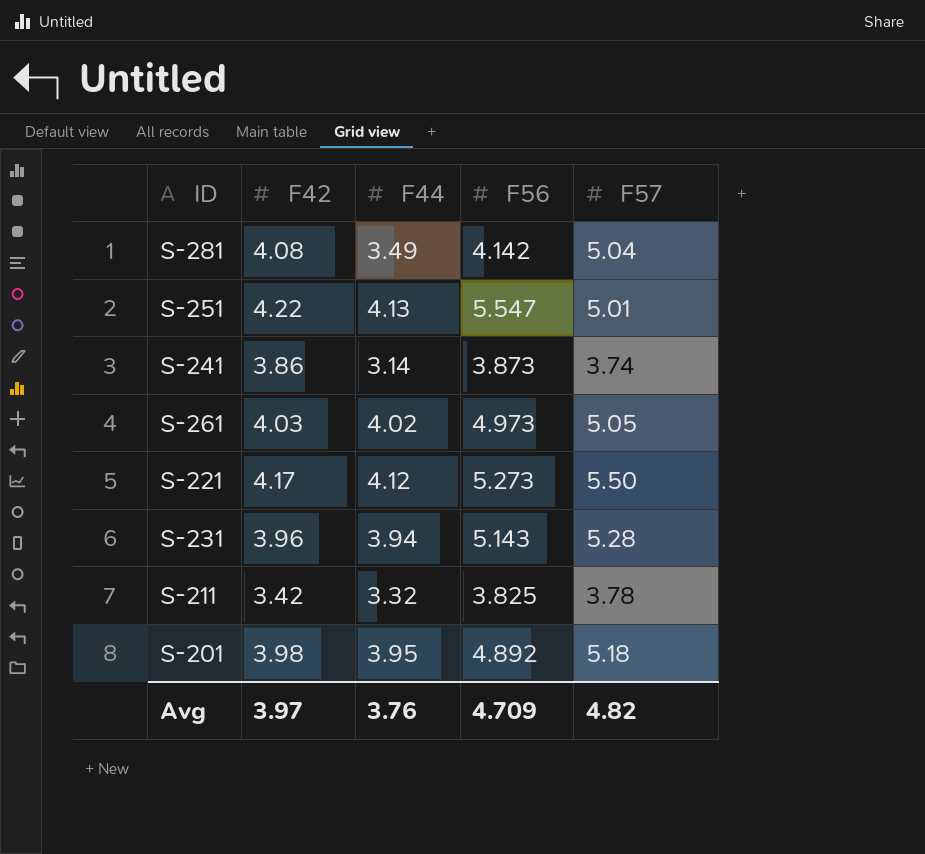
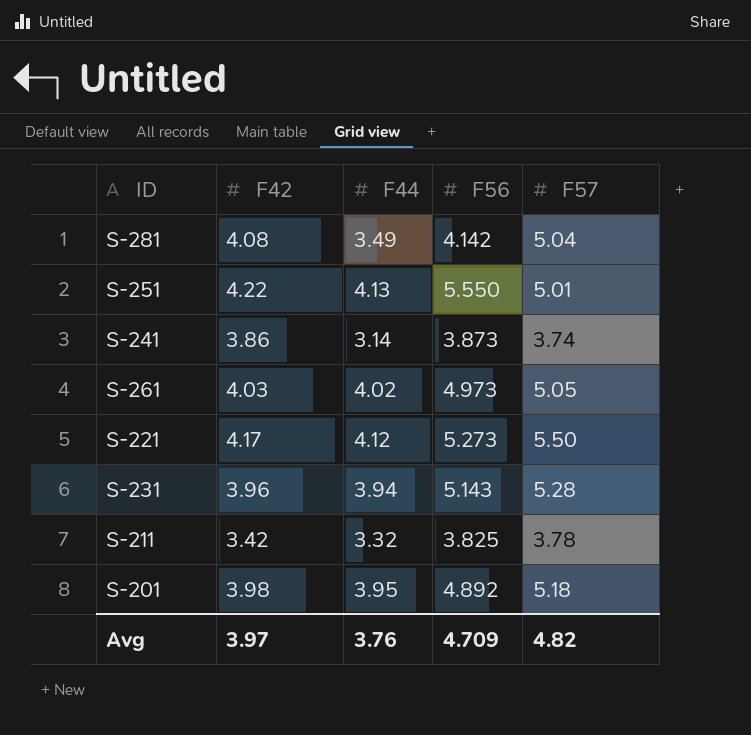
S-251 | F56: 5.547 -> 5.550

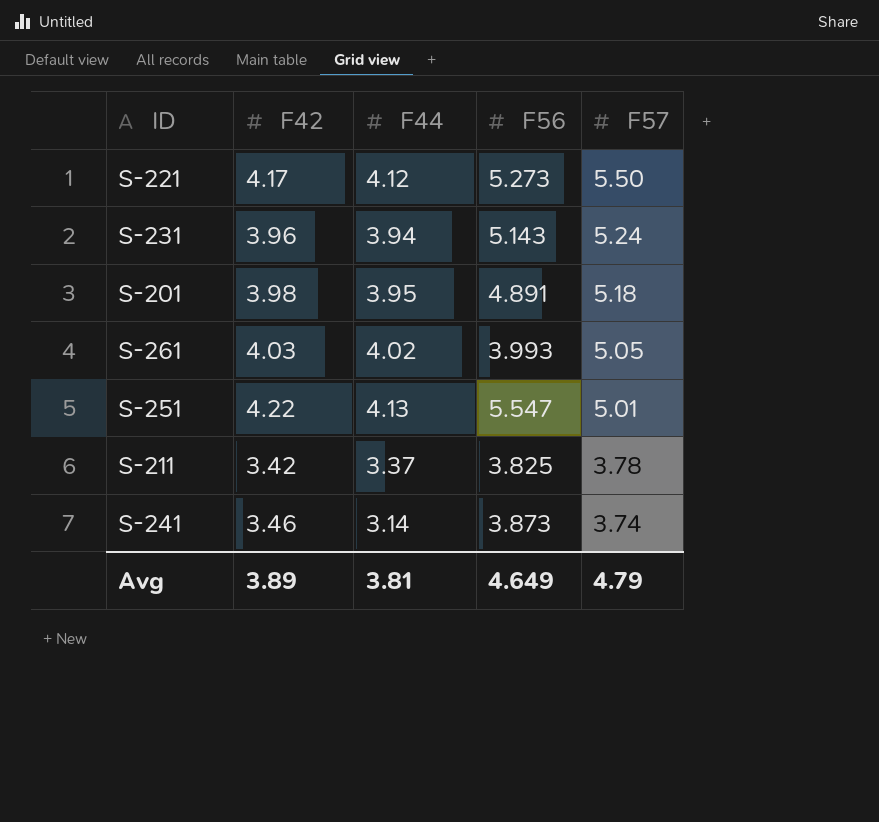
row order: none -> F57 descending
row S-281: 4.08 | 3.49 | 4.142 | 5.04 -> none
S-231 | F57: 5.28 -> 5.24
S-201 | F56: 4.892 -> 4.891
S-261 | F56: 4.973 -> 3.993
S-251 | F56: 5.550 -> 5.547
S-211 | F44: 3.32 -> 3.37
S-241 | F42: 3.86 -> 3.46
Avg | F42: 3.97 -> 3.89
Avg | F44: 3.76 -> 3.81
Avg | F56: 4.709 -> 4.649
Avg | F57: 4.82 -> 4.79

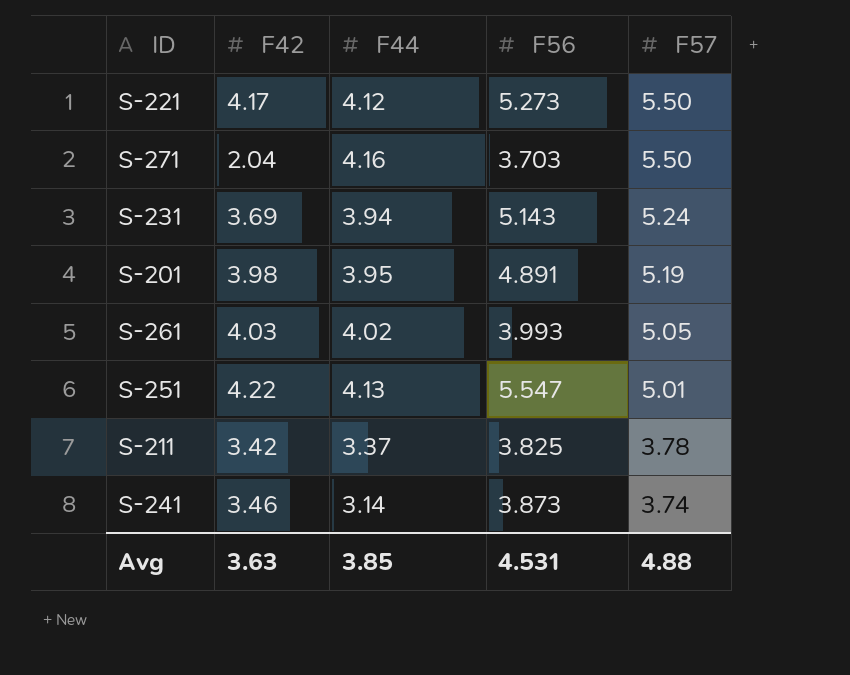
row S-271: none -> 2.04 | 4.16 | 3.703 | 5.50
S-231 | F42: 3.96 -> 3.69
S-201 | F57: 5.18 -> 5.19
Avg | F42: 3.89 -> 3.63
Avg | F44: 3.81 -> 3.85
Avg | F56: 4.649 -> 4.531
Avg | F57: 4.79 -> 4.88

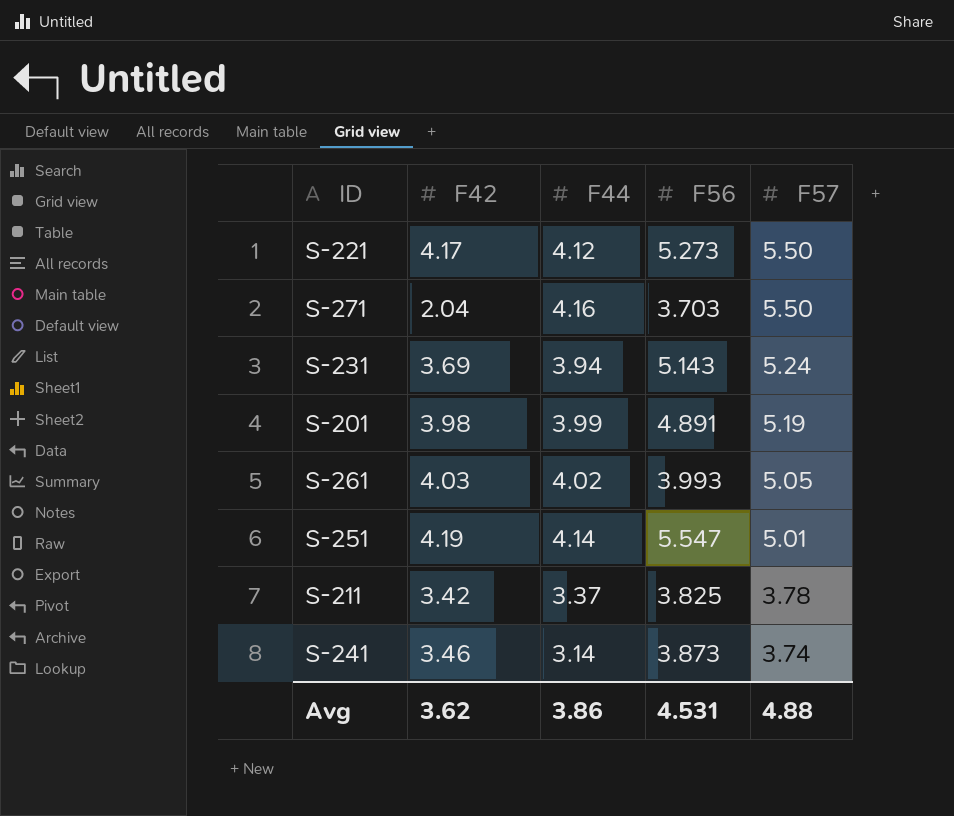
S-201 | F44: 3.95 -> 3.99
S-251 | F42: 4.22 -> 4.19
S-251 | F44: 4.13 -> 4.14
Avg | F42: 3.63 -> 3.62
Avg | F44: 3.85 -> 3.86

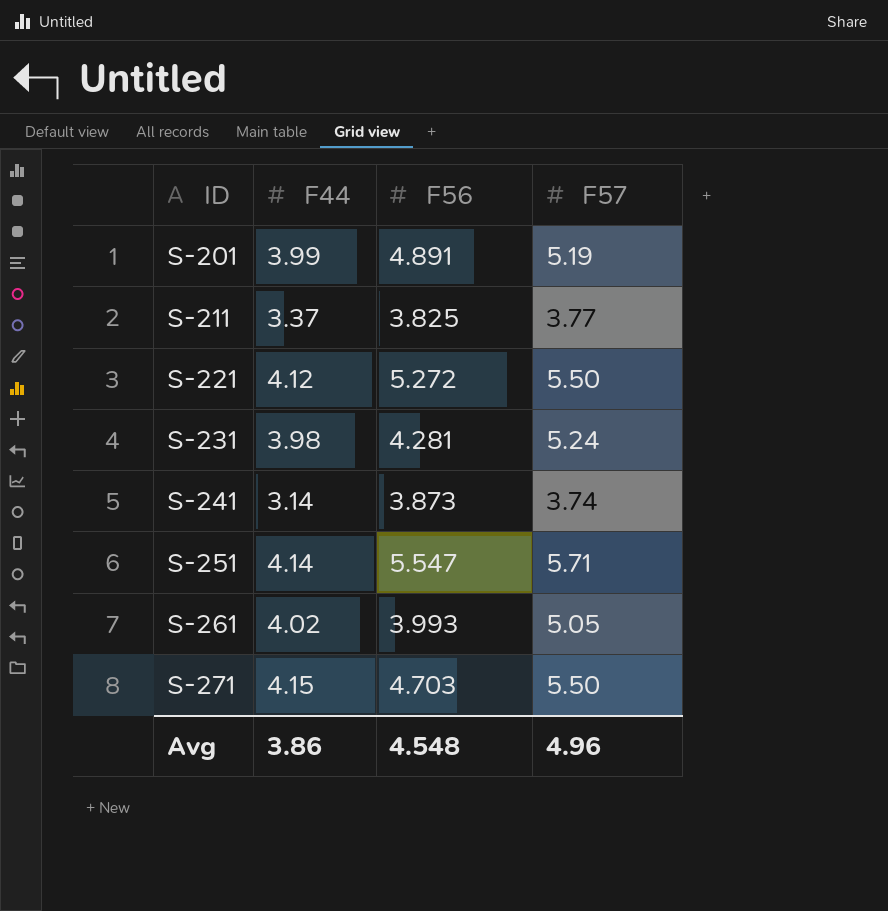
row order: F57 descending -> ID ascending
column F42 | position: 2 -> none
S-211 | F57: 3.78 -> 3.77
S-221 | F56: 5.273 -> 5.272
S-231 | F44: 3.94 -> 3.98
S-231 | F56: 5.143 -> 4.281
S-251 | F57: 5.01 -> 5.71
S-271 | F44: 4.16 -> 4.15
S-271 | F56: 3.703 -> 4.703
Avg | F56: 4.531 -> 4.548
Avg | F57: 4.88 -> 4.96

